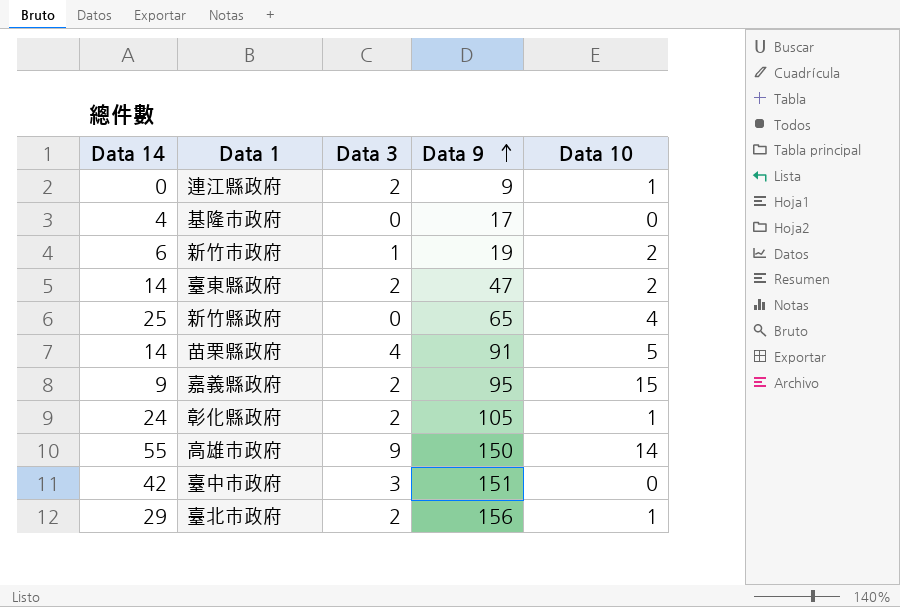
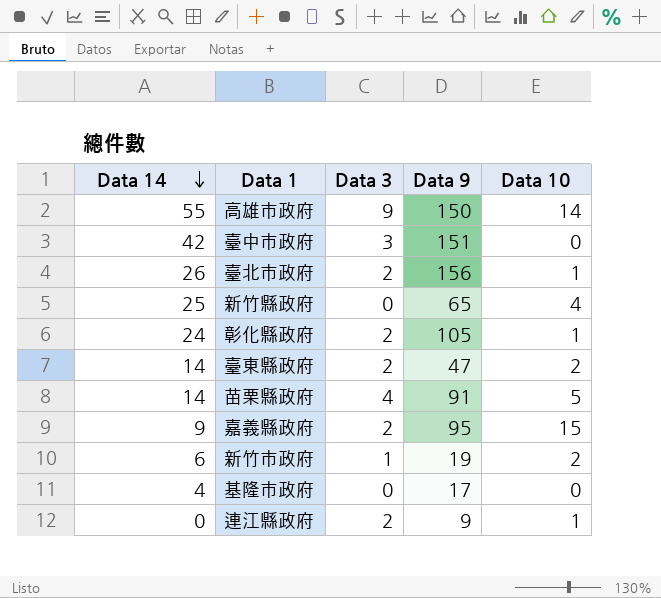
row order: Data 9 ascending -> Data 14 descending
臺北市政府 | Data 14: 29 -> 26

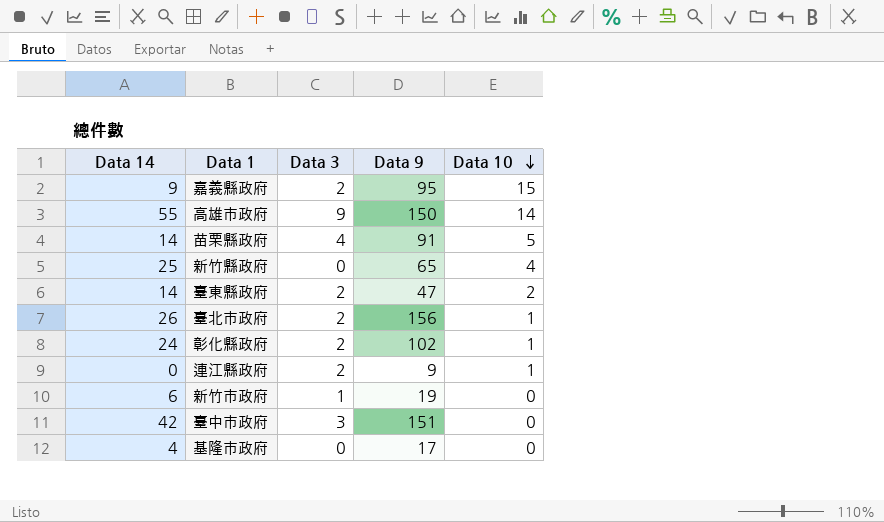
row order: Data 14 descending -> Data 10 descending
彰化縣政府 | Data 9: 105 -> 102
新竹市政府 | Data 10: 2 -> 0

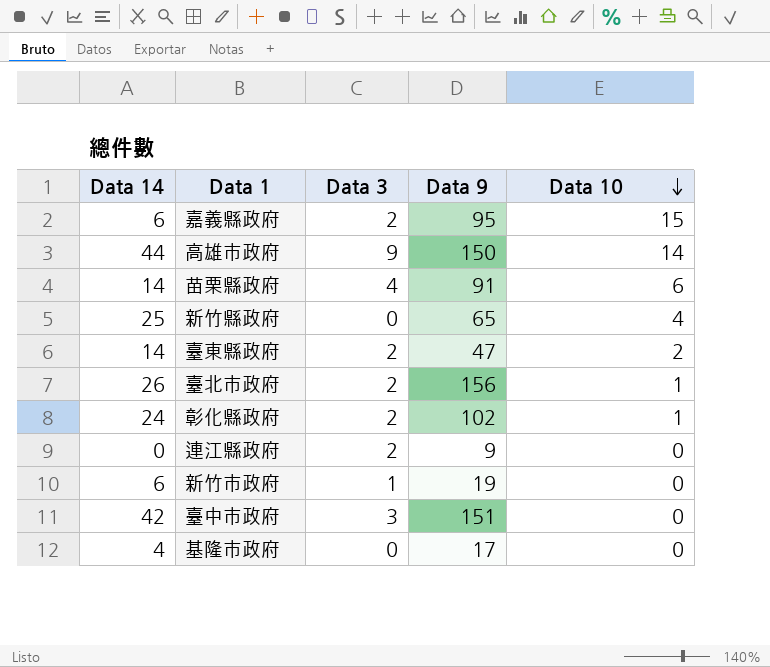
嘉義縣政府 | Data 14: 9 -> 6
高雄市政府 | Data 14: 55 -> 44
苗栗縣政府 | Data 10: 5 -> 6
連江縣政府 | Data 10: 1 -> 0

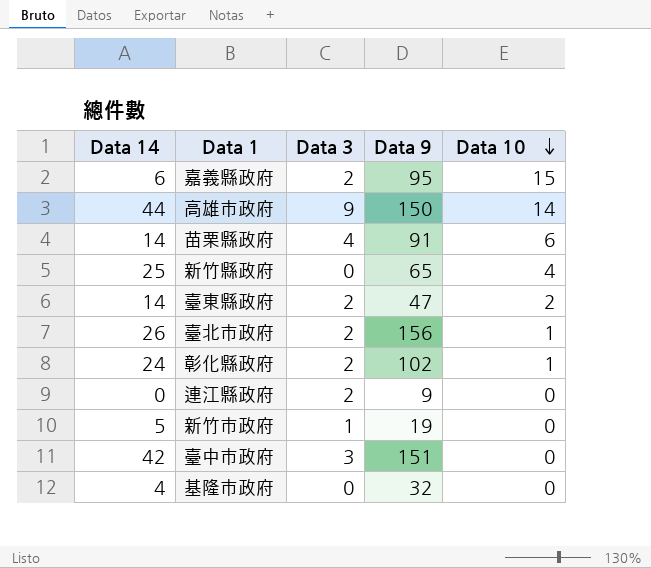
新竹市政府 | Data 14: 6 -> 5
基隆市政府 | Data 9: 17 -> 32

